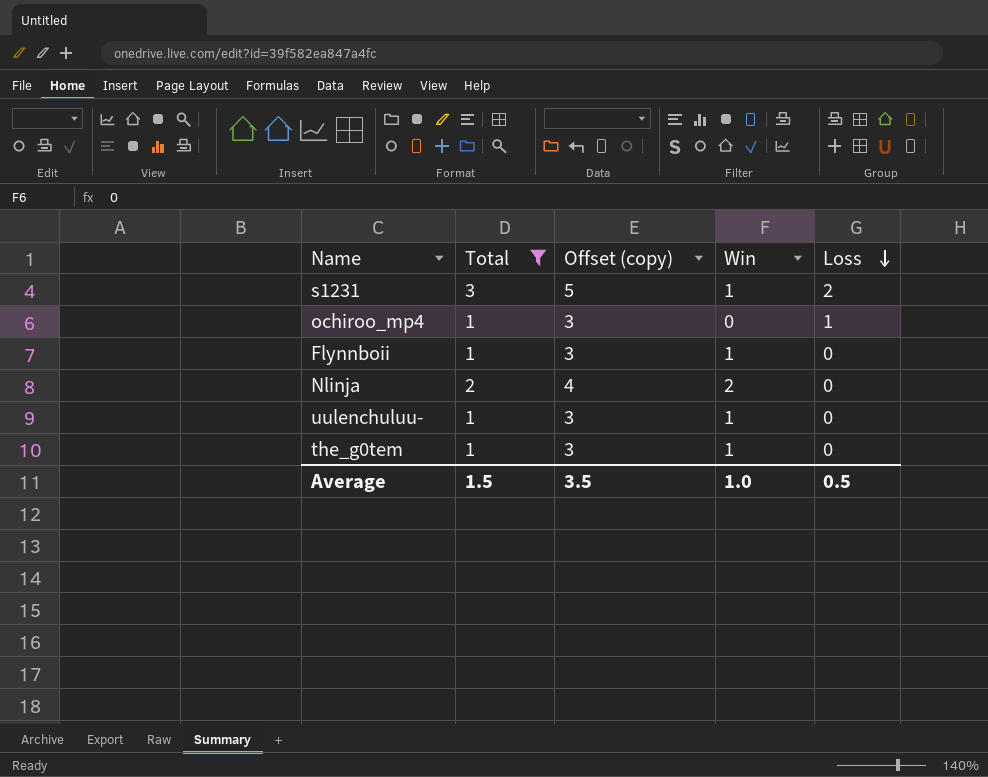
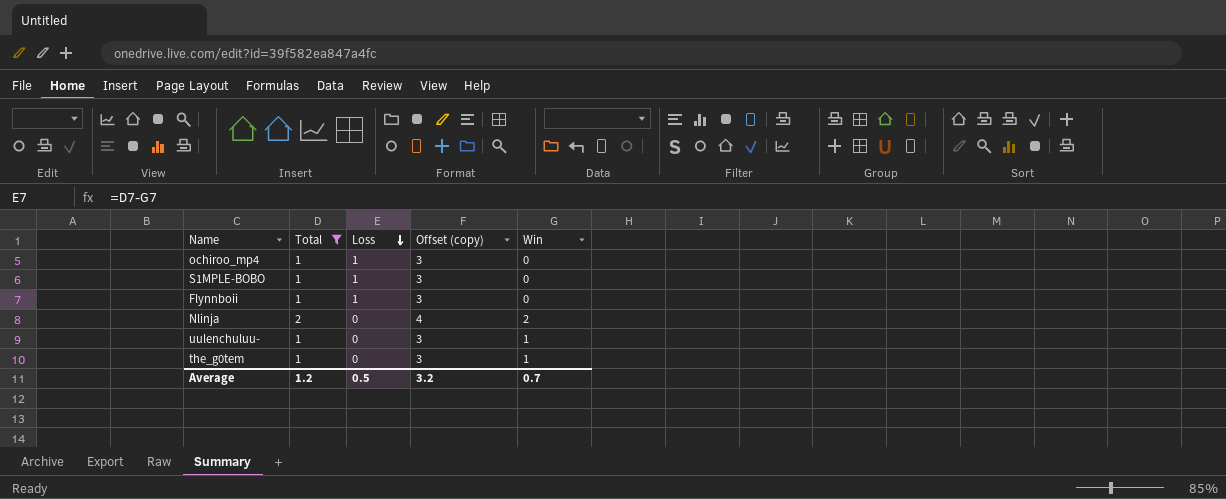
column Loss | position: 5 -> 3
row s1231: 3 | 5 | 1 | 2 -> none
row S1MPLE-BOBO: none -> 1 | 1 | 3 | 0
Flynnboii | Loss: 0 -> 1
Flynnboii | Win: 1 -> 0
Average | Total: 1.5 -> 1.2
Average | Offset (copy): 3.5 -> 3.2
Average | Win: 1.0 -> 0.7

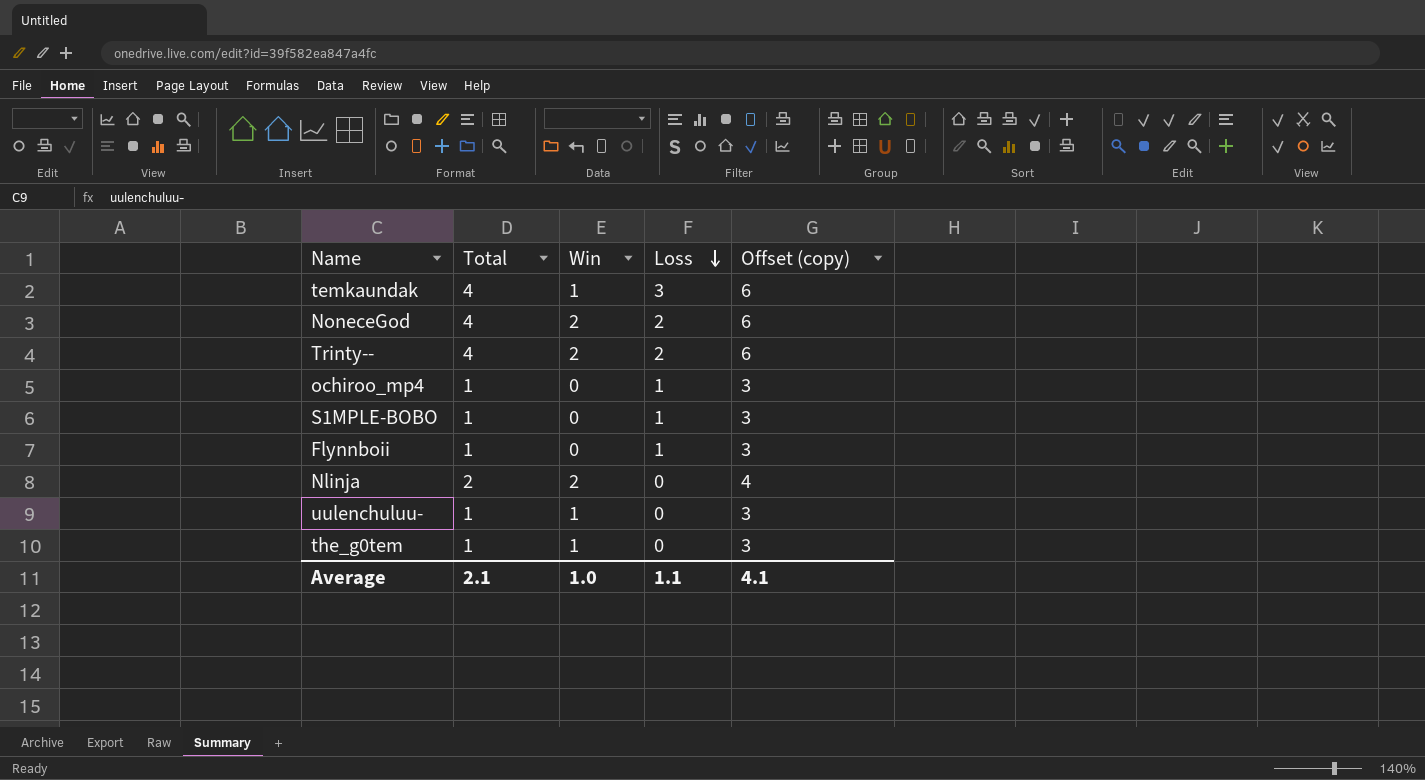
filter: Total != 4 -> none
column Win | position: 5 -> 3
Average | Total: 1.2 -> 2.1
Average | Win: 0.7 -> 1.0
Average | Loss: 0.5 -> 1.1
Average | Offset (copy): 3.2 -> 4.1

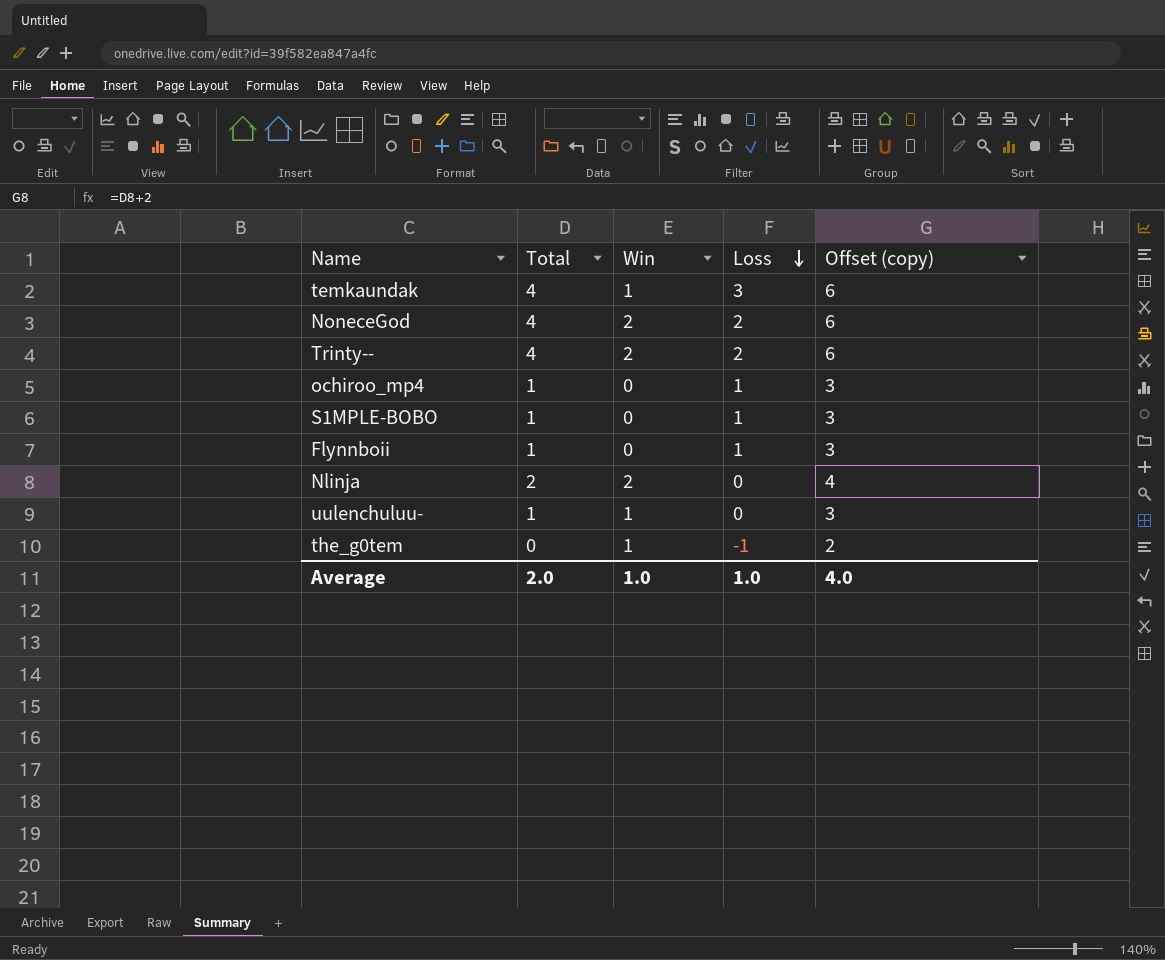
the_g0tem | Total: 1 -> 0
the_g0tem | Loss: 0 -> -1
the_g0tem | Offset (copy): 3 -> 2
Average | Total: 2.1 -> 2.0
Average | Loss: 1.1 -> 1.0
Average | Offset (copy): 4.1 -> 4.0

